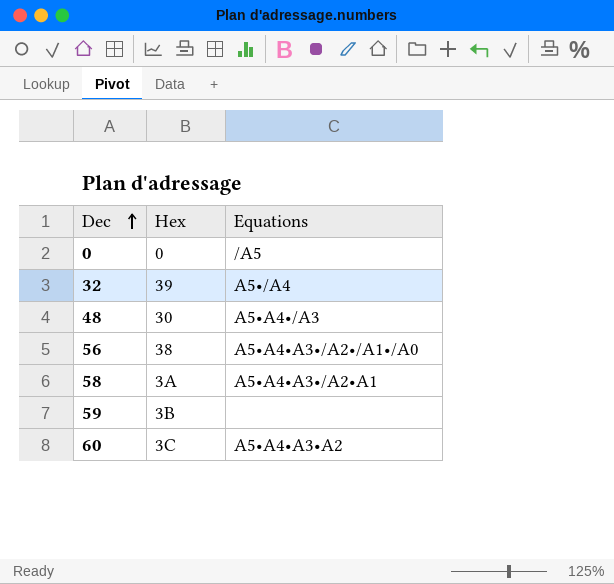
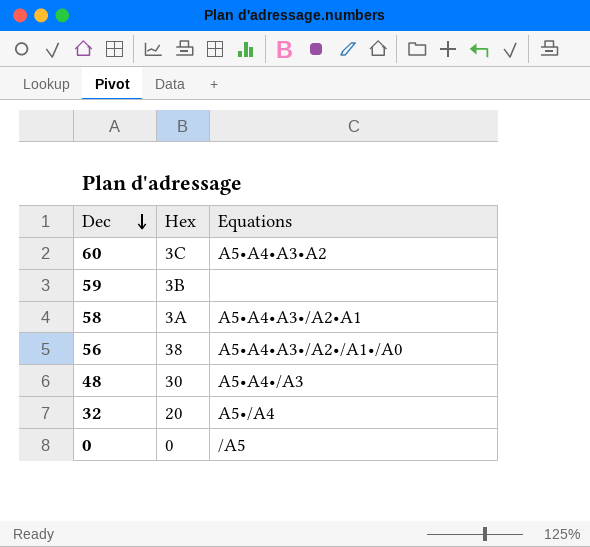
row order: Dec ascending -> Dec descending
32 | Hex: 39 -> 20

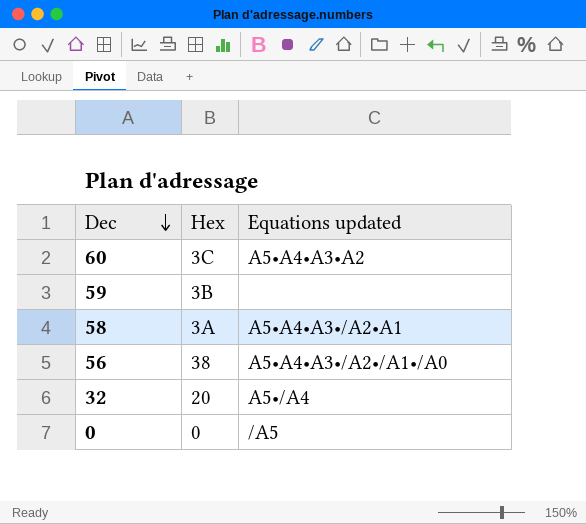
column name: Equations -> Equations updated
row 48: 30 | A5•A4•/A3 -> none

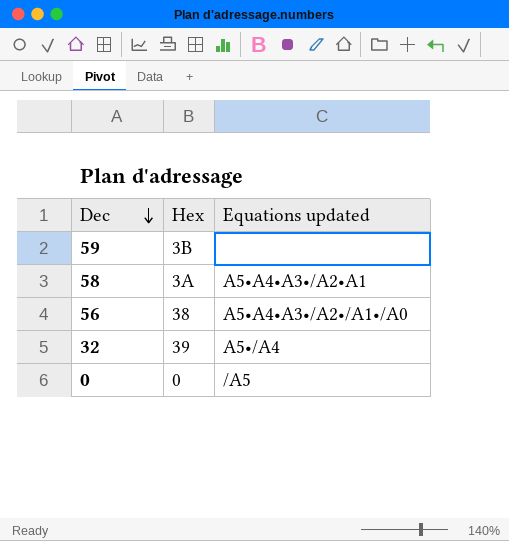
row 60: 3C | A5•A4•A3•A2 -> none
32 | Hex: 20 -> 39

